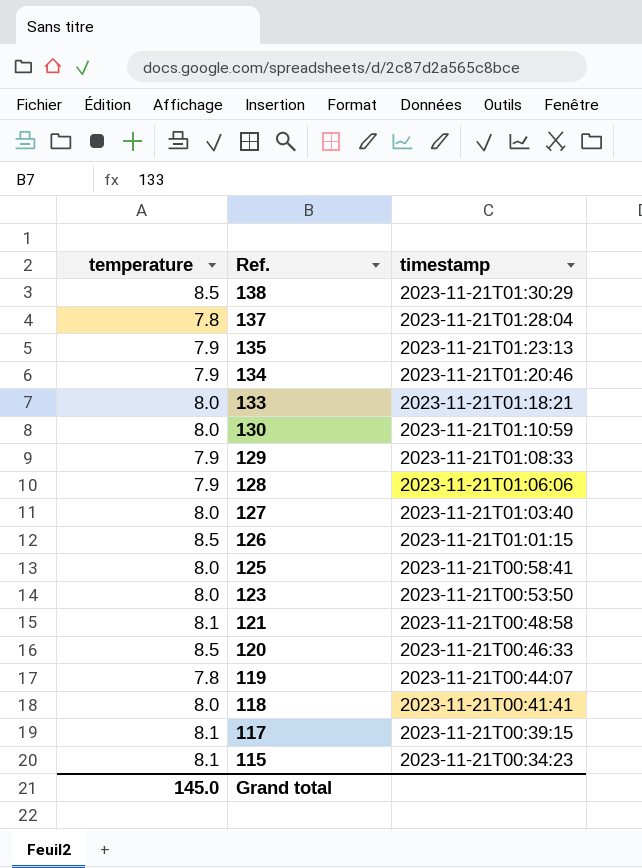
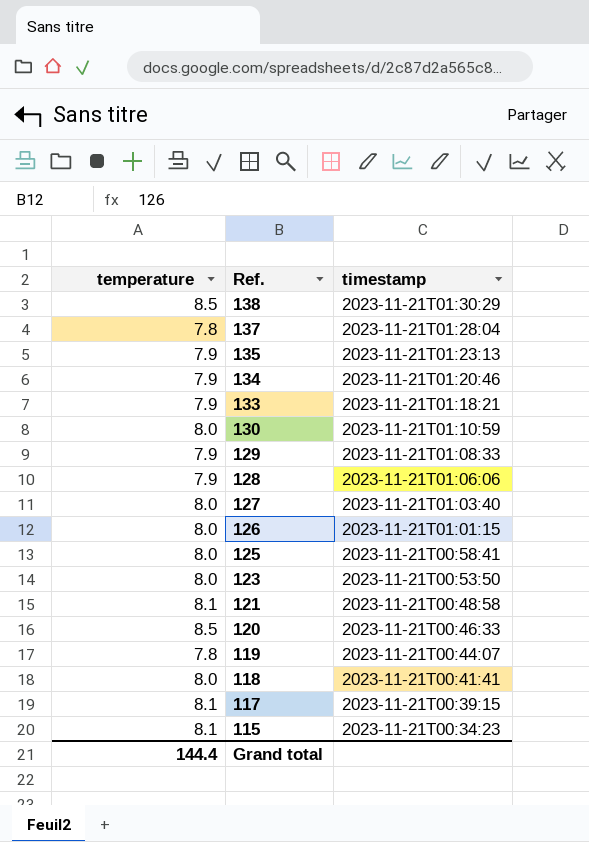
133 | temperature: 8.0 -> 7.9
126 | temperature: 8.5 -> 8.0
Grand total | temperature: 145.0 -> 144.4

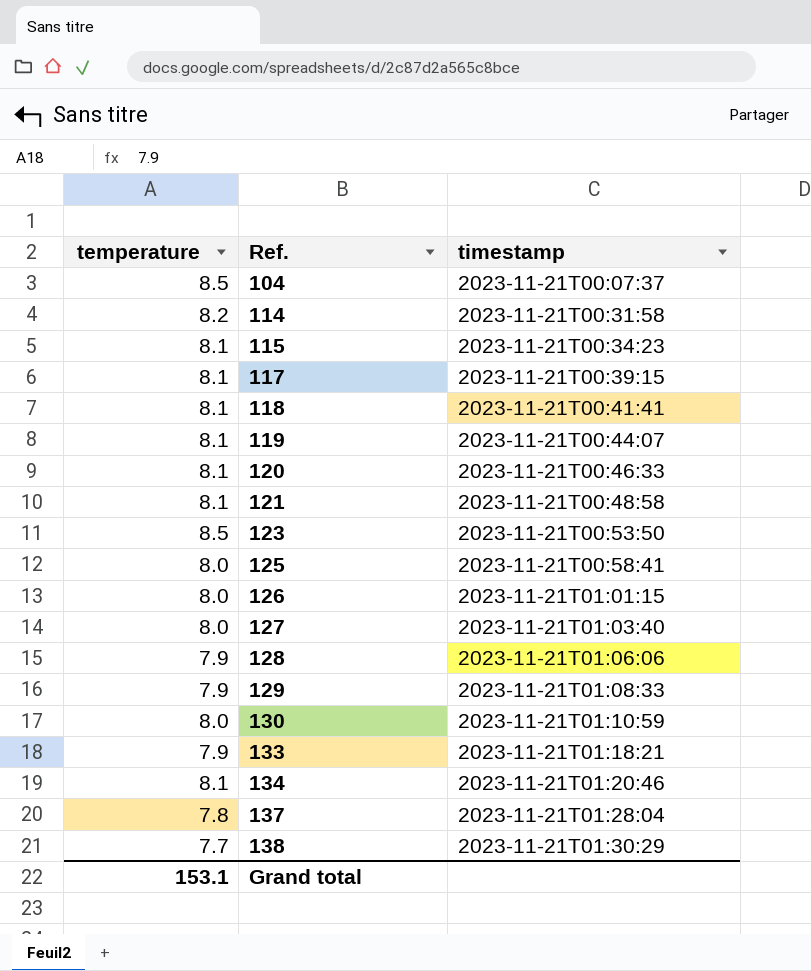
row order: Ref. descending -> Ref. ascending
row 135: 7.9 | 2023-11-21T01:23:13 -> none
row 104: none -> 8.5 | 2023-11-21T00:07:37
row 114: none -> 8.2 | 2023-11-21T00:31:58
118 | temperature: 8.0 -> 8.1
119 | temperature: 7.8 -> 8.1
120 | temperature: 8.5 -> 8.1
123 | temperature: 8.0 -> 8.5
134 | temperature: 7.9 -> 8.1
138 | temperature: 8.5 -> 7.7
Grand total | temperature: 144.4 -> 153.1

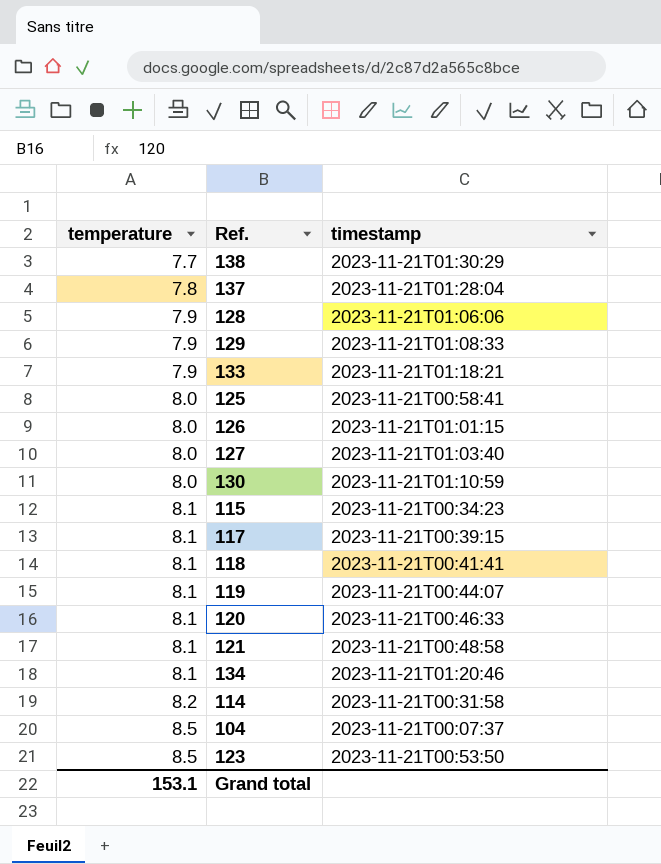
row order: Ref. ascending -> temperature ascending

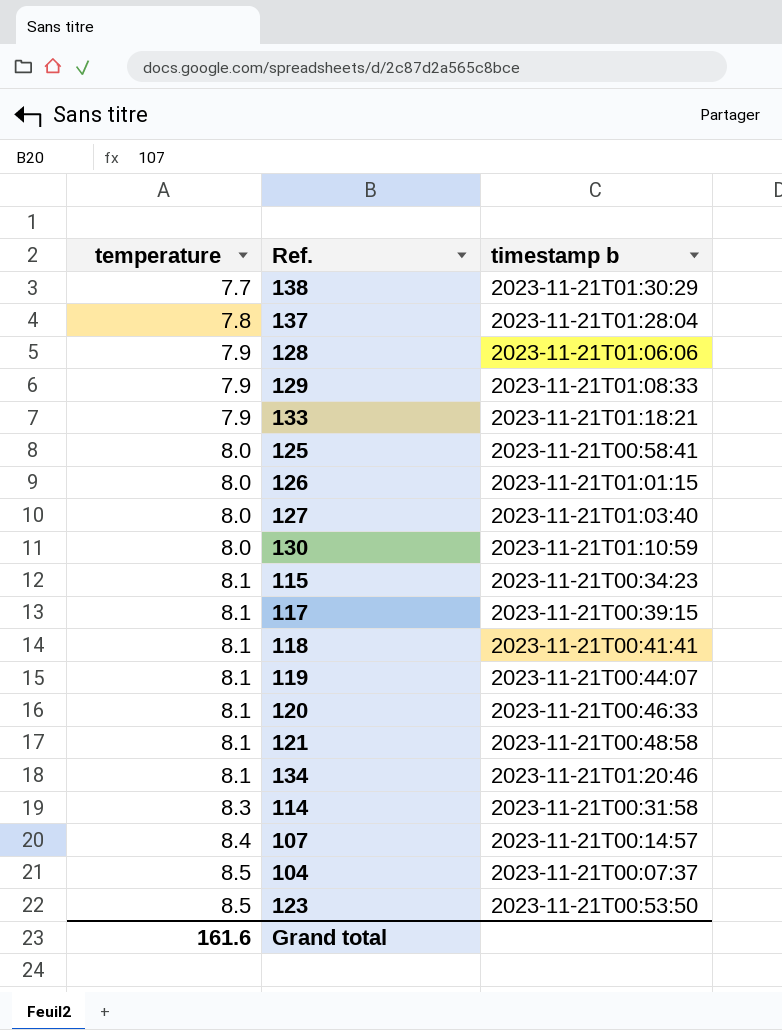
column name: timestamp -> timestamp b
114 | temperature: 8.2 -> 8.3
row 107: none -> 8.4 | 2023-11-21T00:14:57
Grand total | temperature: 153.1 -> 161.6

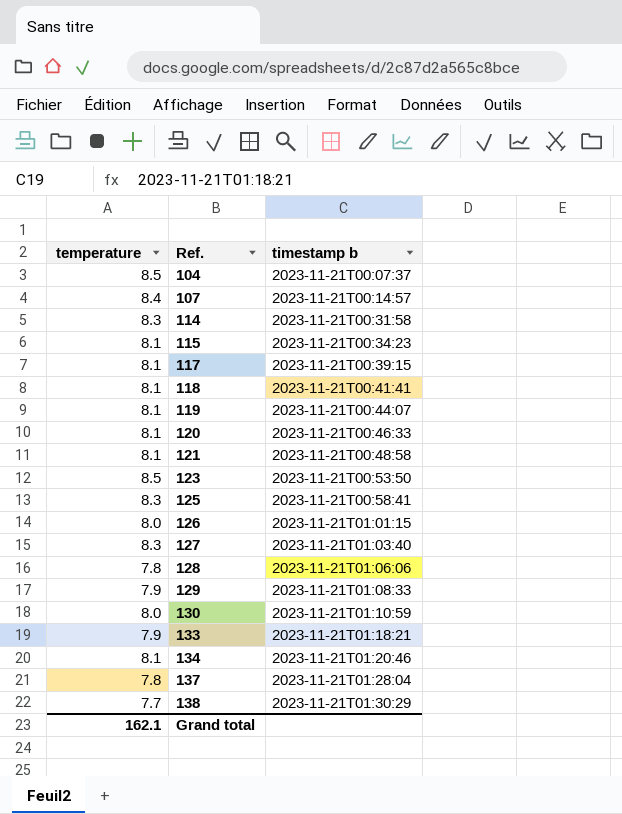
row order: temperature ascending -> Ref. ascending
125 | temperature: 8.0 -> 8.3
127 | temperature: 8.0 -> 8.3
128 | temperature: 7.9 -> 7.8
Grand total | temperature: 161.6 -> 162.1

